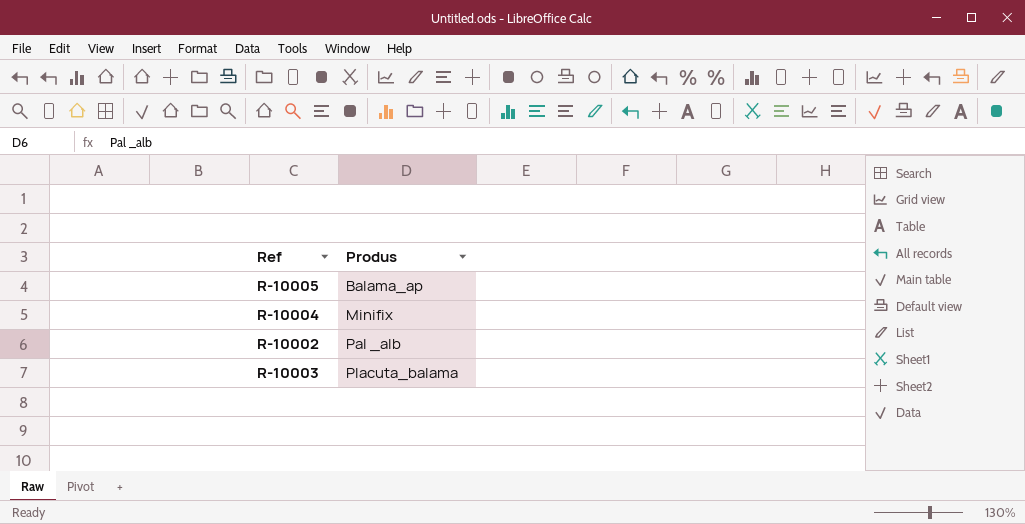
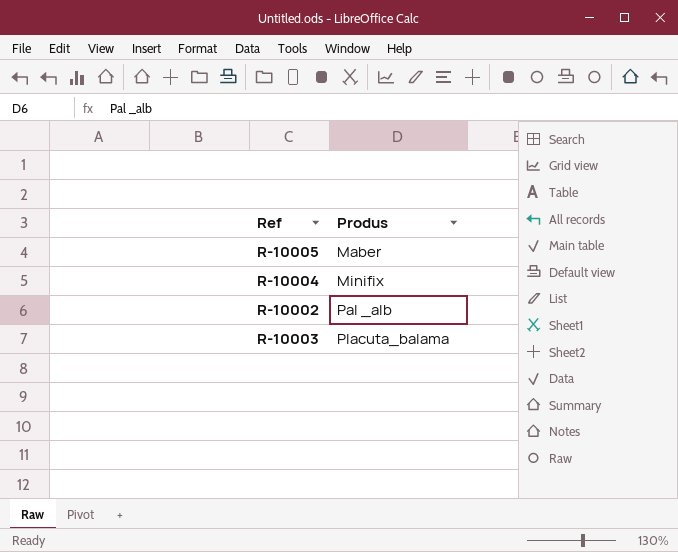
R-10005 | Produs: Balama_ap -> Maber

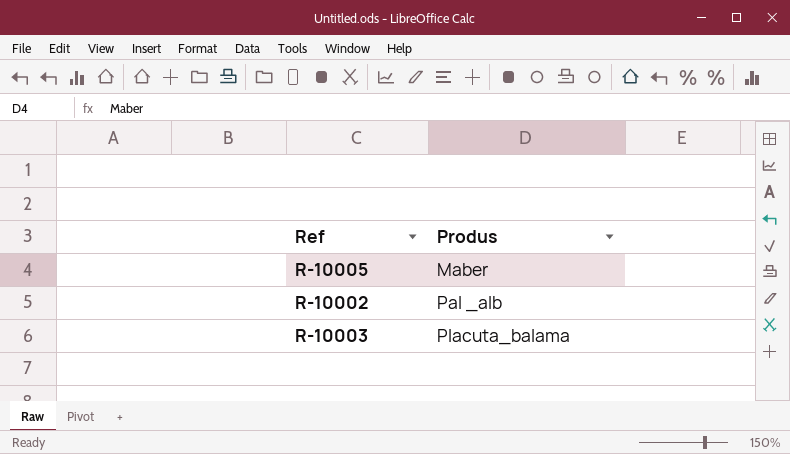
row R-10004: Minifix -> none

